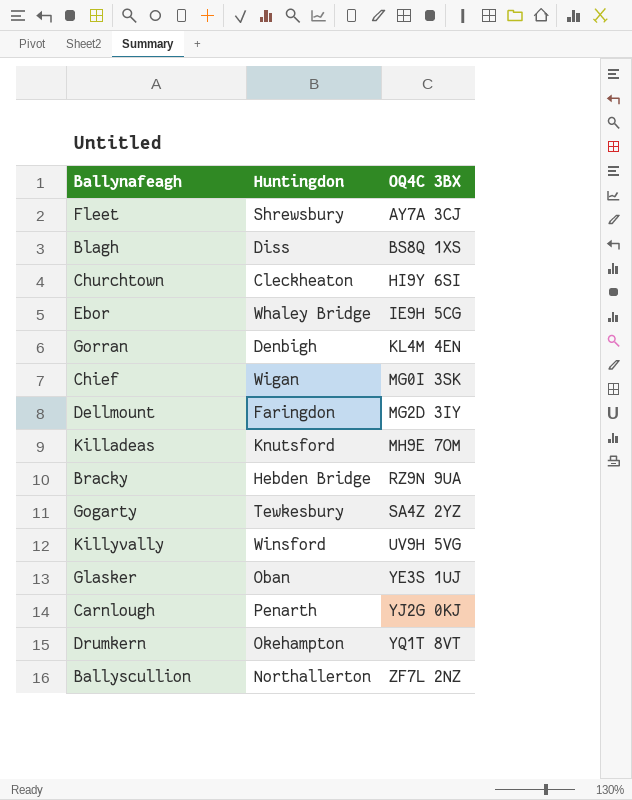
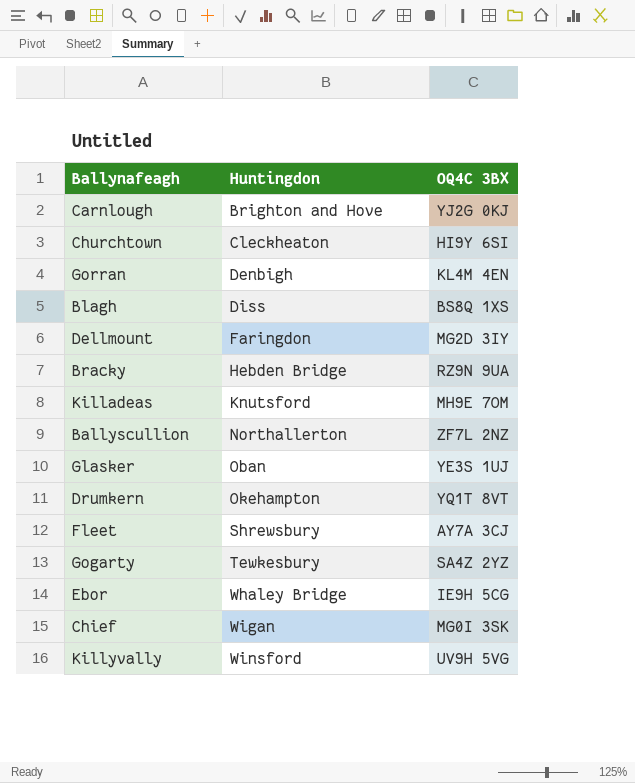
row order: OQ4C 3BX ascending -> Huntingdon ascending
Carnlough | Huntingdon: Penarth -> Brighton and Hove

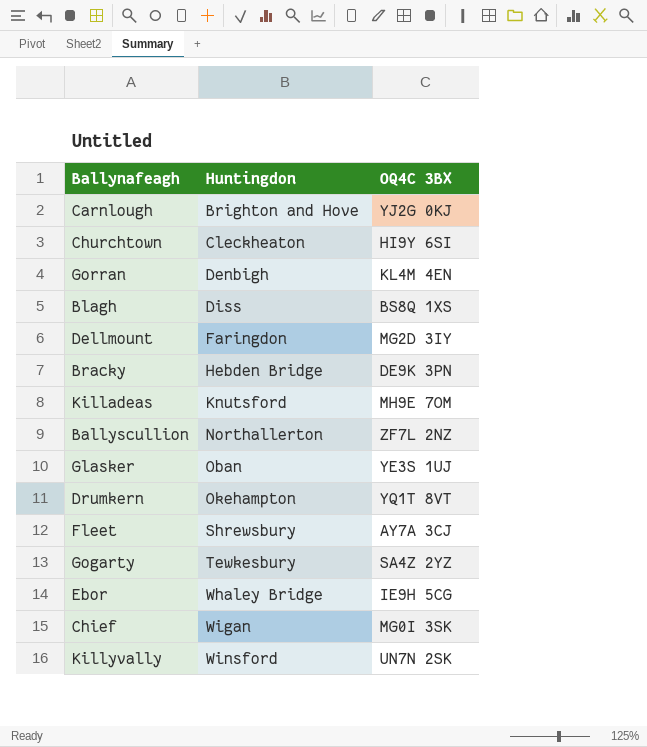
Bracky | OQ4C 3BX: RZ9N 9UA -> DE9K 3PN
Killyvally | OQ4C 3BX: UV9H 5VG -> UN7N 2SK

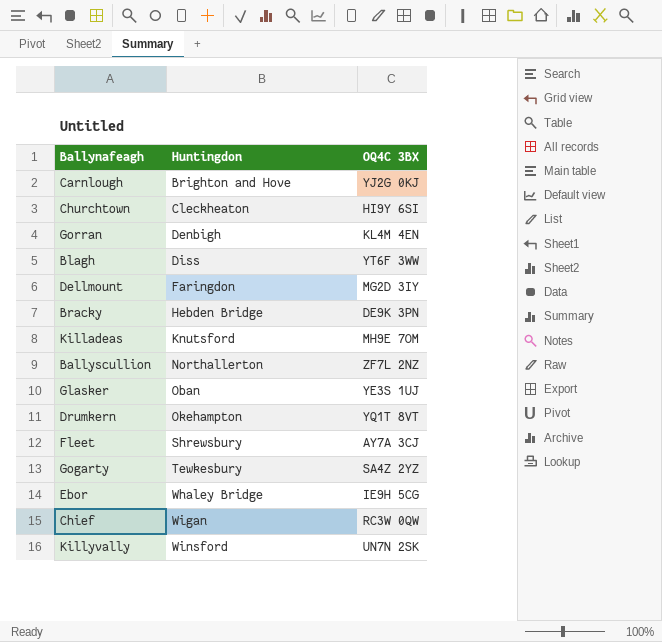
Blagh | OQ4C 3BX: BS8Q 1XS -> YT6F 3WW
Chief | OQ4C 3BX: MG0I 3SK -> RC3W 0QW

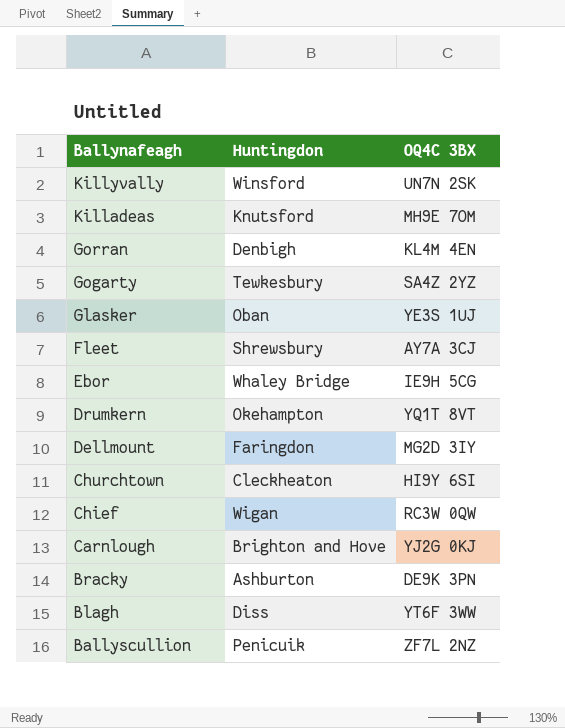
row order: Huntingdon ascending -> Ballynafeagh descending
Bracky | Huntingdon: Hebden Bridge -> Ashburton
Ballyscullion | Huntingdon: Northallerton -> Penicuik

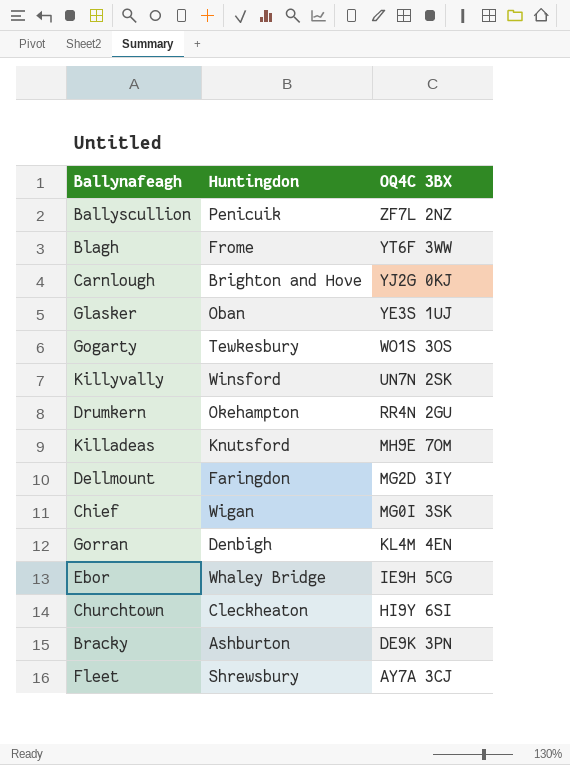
row order: Ballynafeagh descending -> OQ4C 3BX descending
Blagh | Huntingdon: Diss -> Frome
Gogarty | OQ4C 3BX: SA4Z 2YZ -> WO1S 3OS
Drumkern | OQ4C 3BX: YQ1T 8VT -> RR4N 2GU
Chief | OQ4C 3BX: RC3W 0QW -> MG0I 3SK

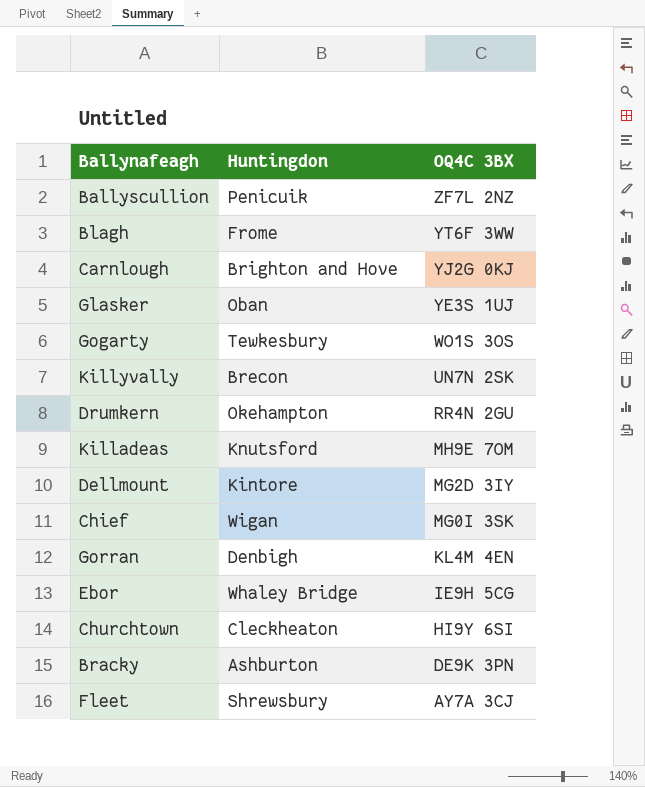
Killyvally | Huntingdon: Winsford -> Brecon
Dellmount | Huntingdon: Faringdon -> Kintore

